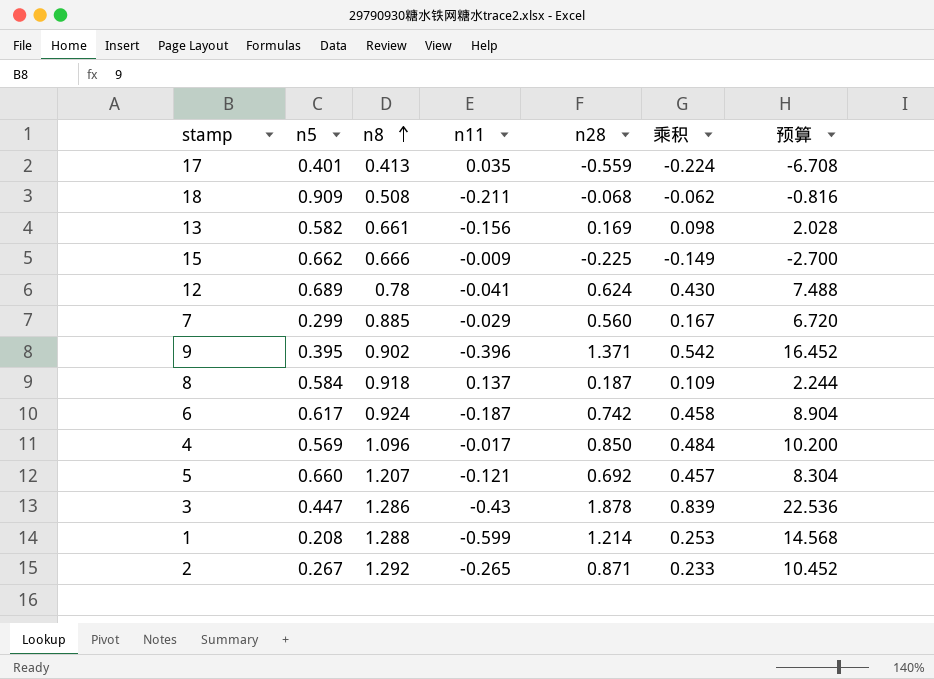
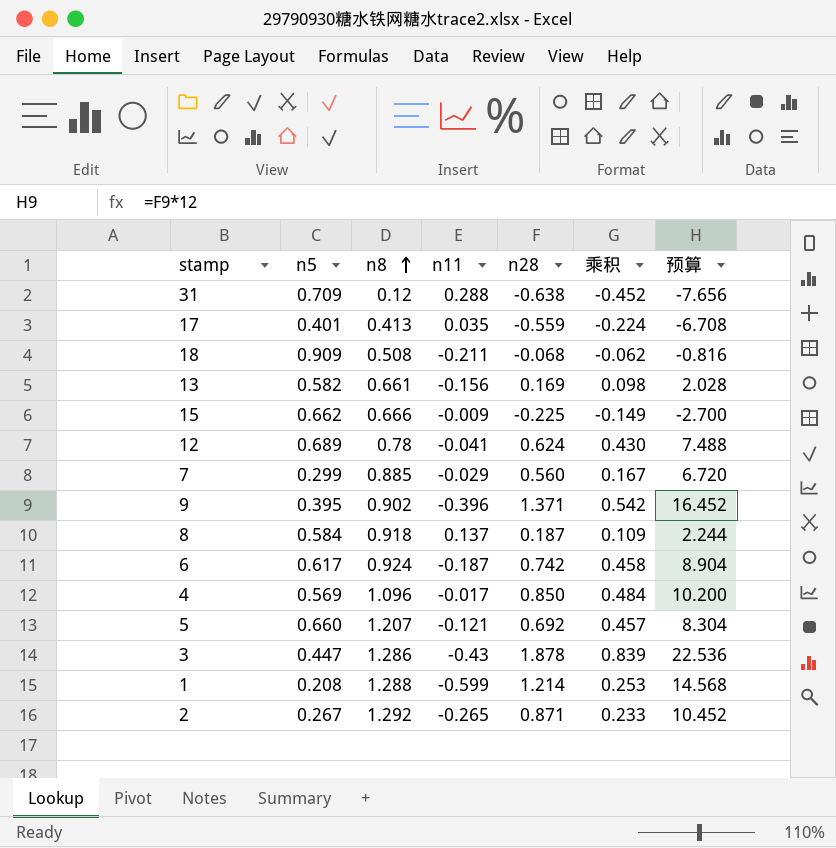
row 31: none -> 0.709 | 0.12 | 0.288 | -0.638 | -0.452 | -7.656

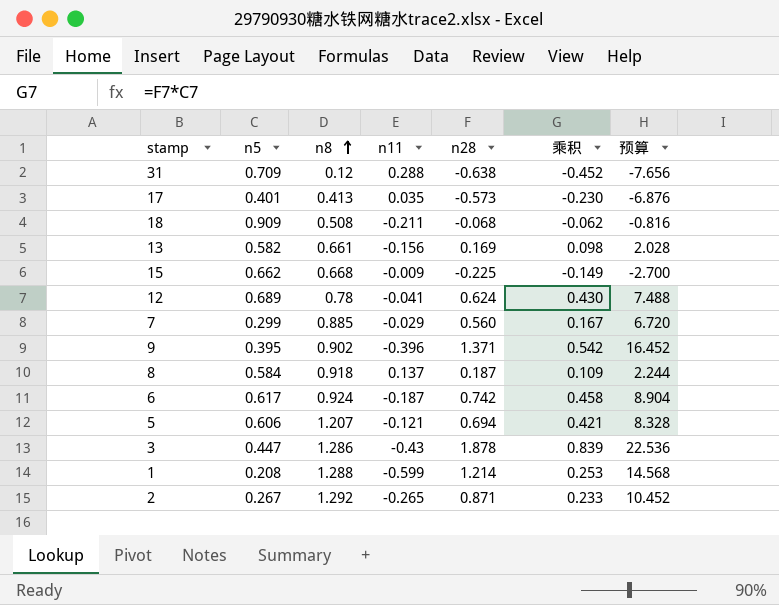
row 4: 0.569 | 1.096 | -0.017 | 0.850 | 0.484 | 10.200 -> none
17 | n28: -0.559 -> -0.573
17 | 乘积: -0.224 -> -0.230
17 | 预算: -6.708 -> -6.876
15 | n8: 0.666 -> 0.668
5 | n5: 0.660 -> 0.606
5 | n28: 0.692 -> 0.694
5 | 乘积: 0.457 -> 0.421
5 | 预算: 8.304 -> 8.328

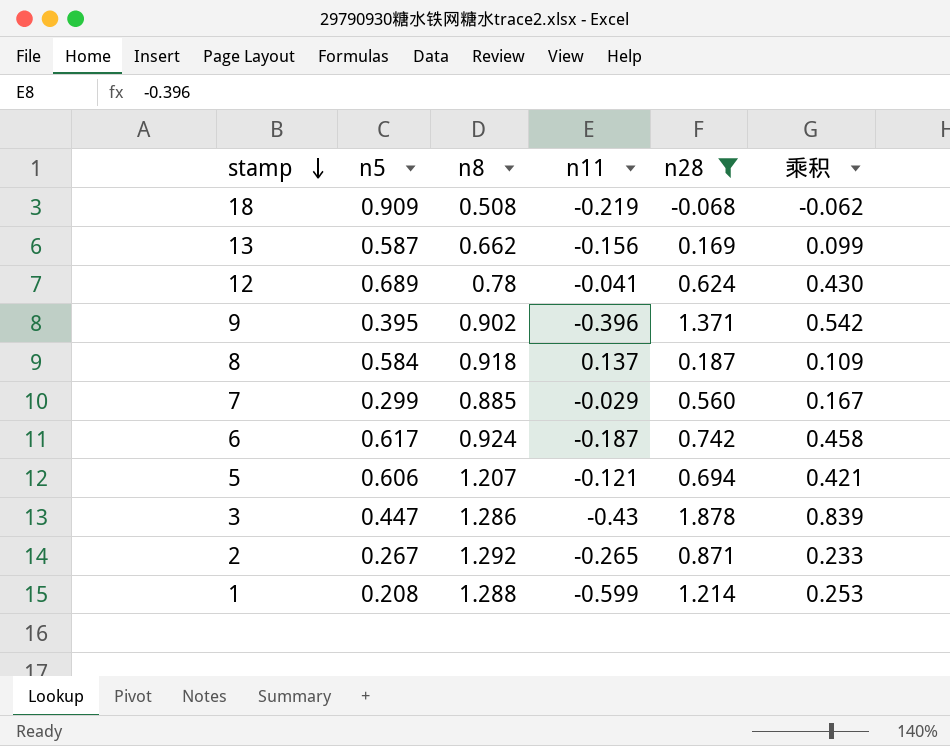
filter: none -> n28 >= -0.068
row order: n8 ascending -> stamp descending
column 预算 | formula: [n28] * 12 -> none
18 | n11: -0.211 -> -0.219
13 | n5: 0.582 -> 0.587
13 | n8: 0.661 -> 0.662
13 | 乘积: 0.098 -> 0.099

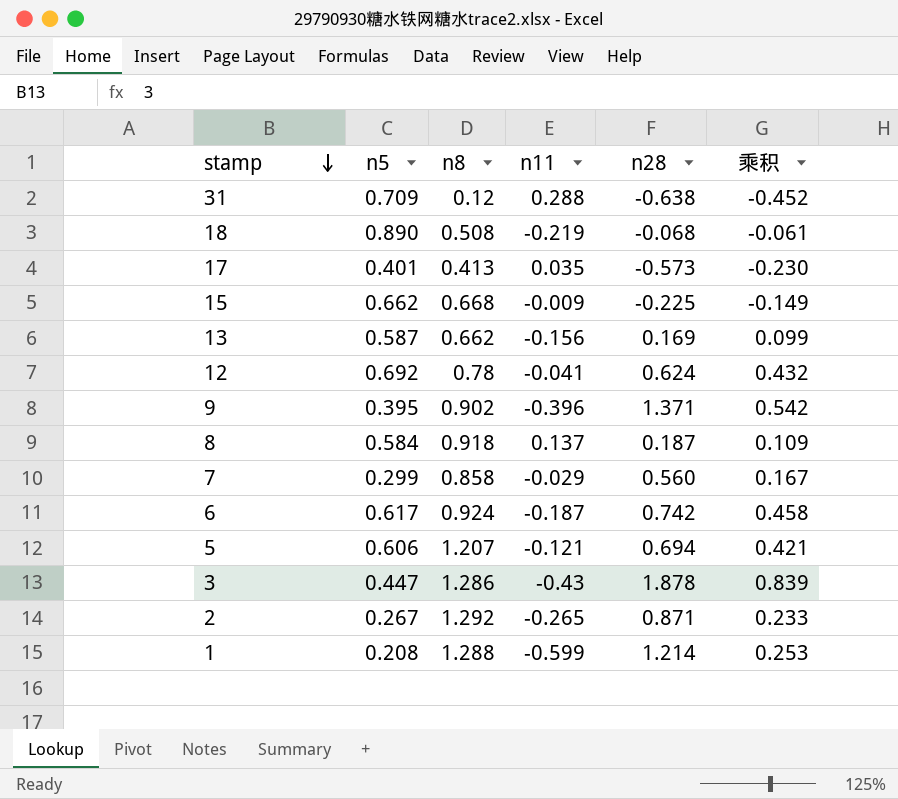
filter: n28 >= -0.068 -> none
18 | n5: 0.909 -> 0.890
18 | 乘积: -0.062 -> -0.061
12 | n5: 0.689 -> 0.692
12 | 乘积: 0.430 -> 0.432
7 | n8: 0.885 -> 0.858

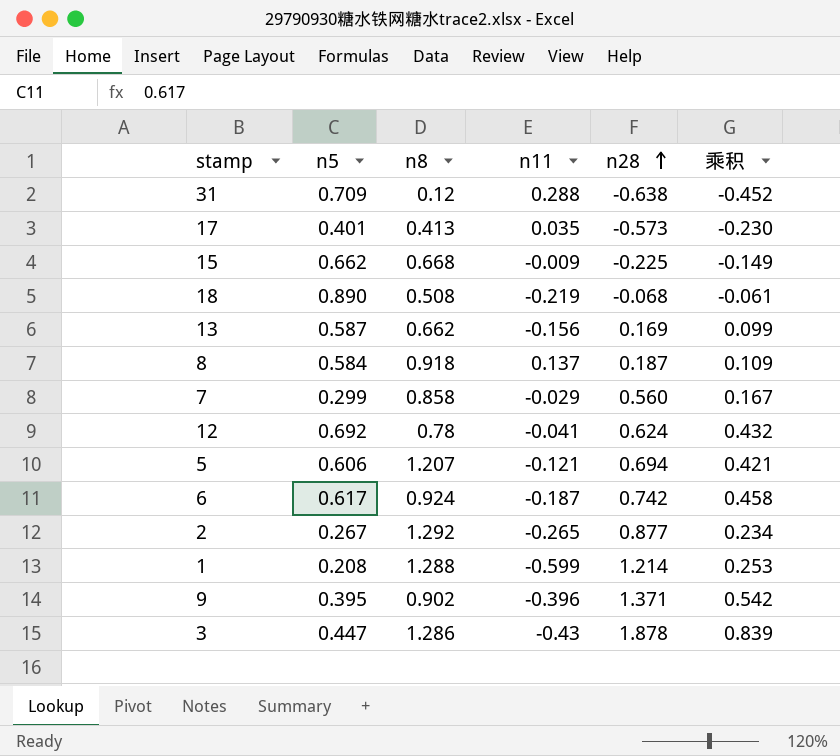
row order: stamp descending -> n28 ascending
2 | n28: 0.871 -> 0.877
2 | 乘积: 0.233 -> 0.234

